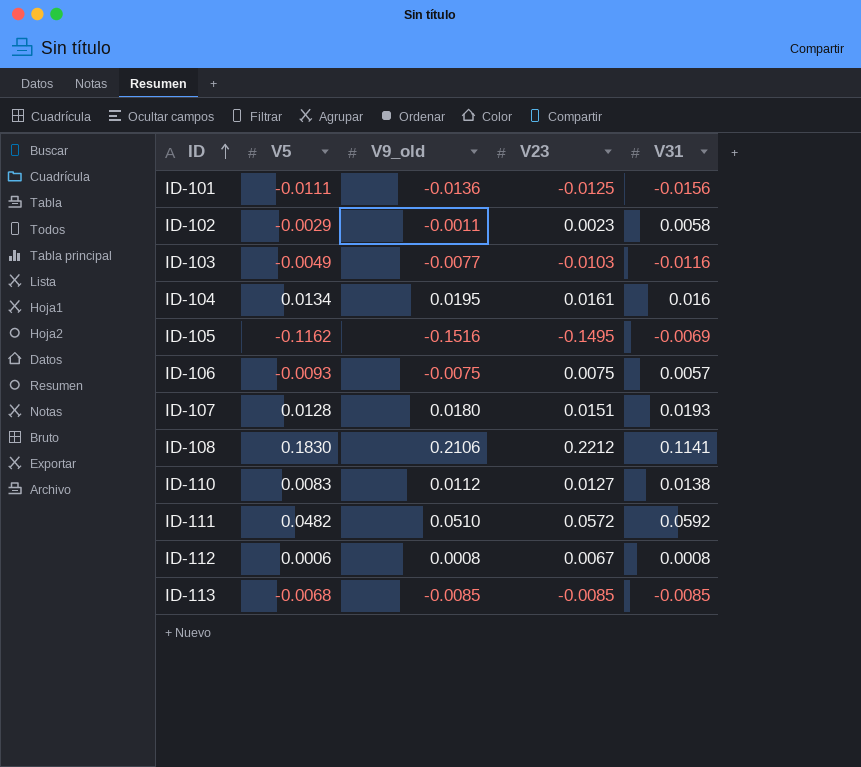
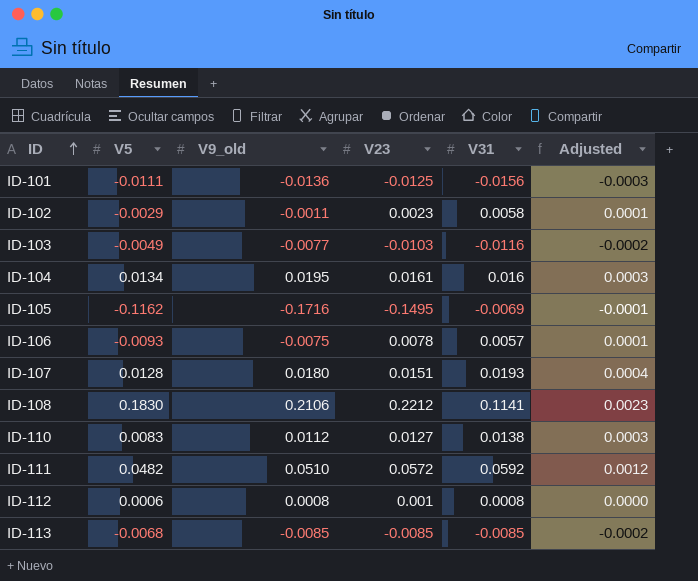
column Adjusted | formula: none -> [V31] * 0.02
ID-105 | V9_old: -0.1516 -> -0.1716
ID-106 | V23: 0.0075 -> 0.0078
ID-112 | V23: 0.0067 -> 0.001

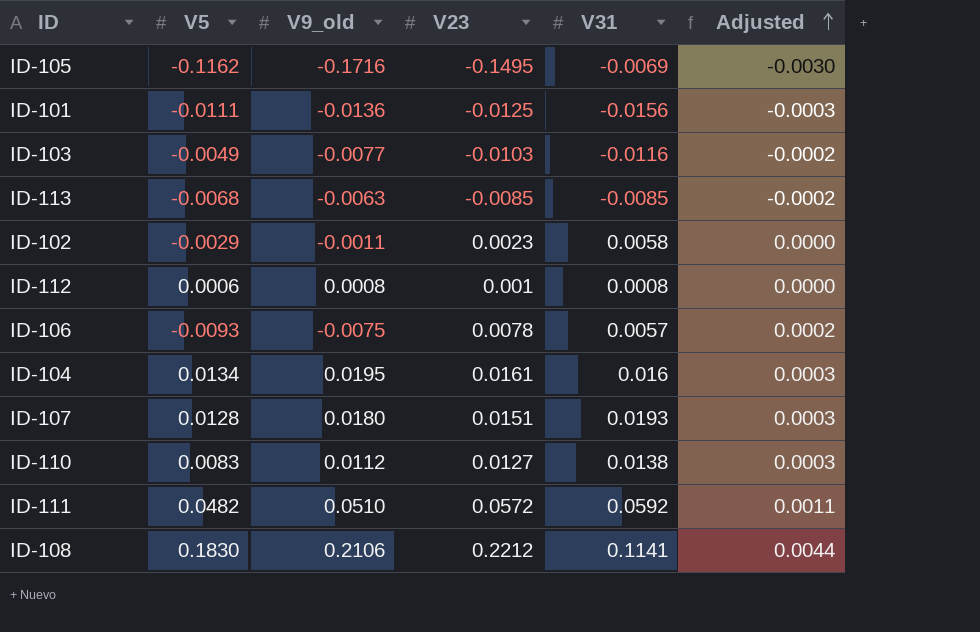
row order: ID ascending -> Adjusted ascending
column Adjusted | formula: [V31] * 0.02 -> [V23] * 0.02
ID-113 | V9_old: -0.0085 -> -0.0063

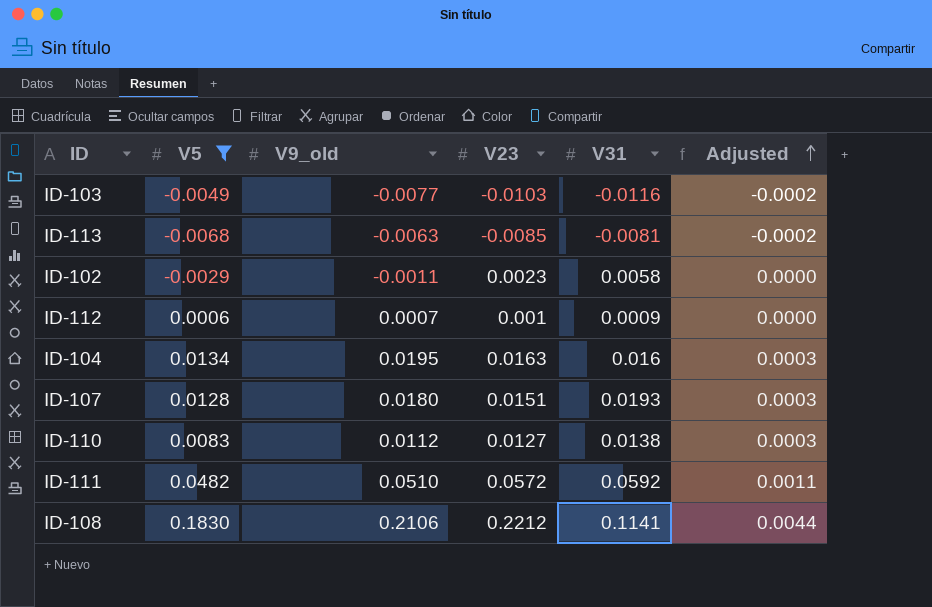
filter: none -> V5 >= -0.0068
ID-113 | V31: -0.0085 -> -0.0081
ID-112 | V9_old: 0.0008 -> 0.0007
ID-112 | V31: 0.0008 -> 0.0009
ID-104 | V23: 0.0161 -> 0.0163

